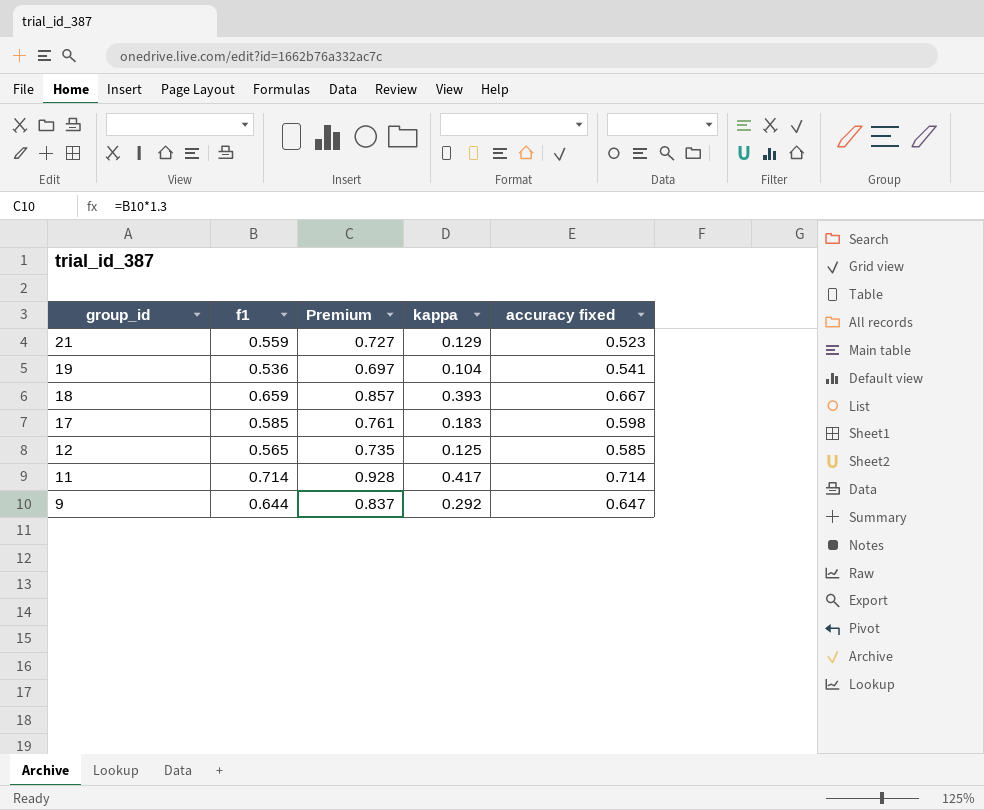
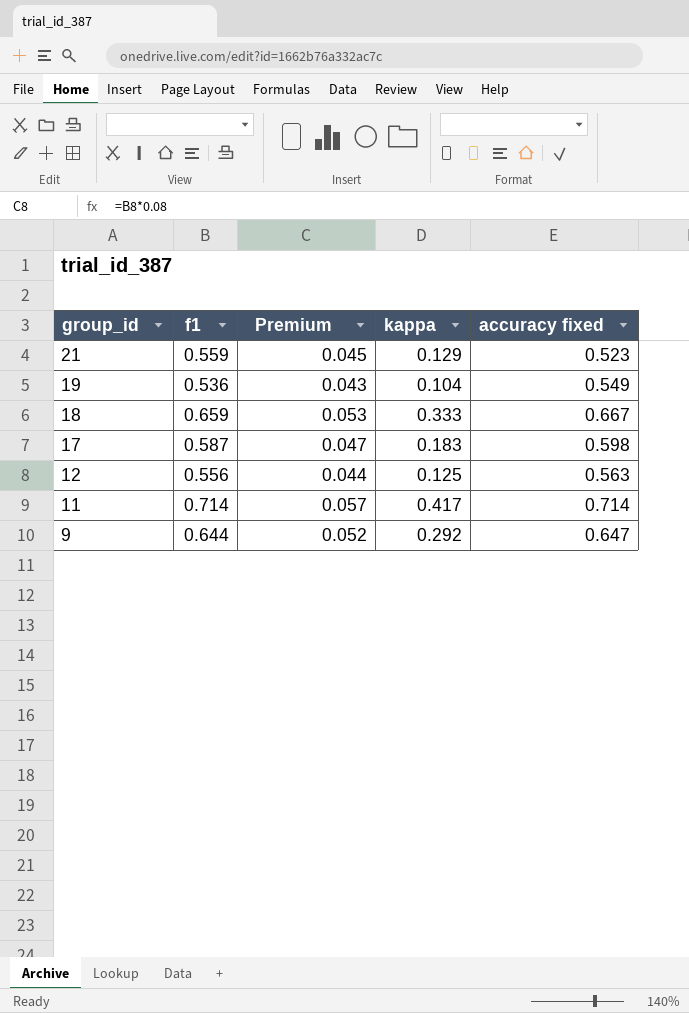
column Premium | formula: [f1] * 1.3 -> [f1] * 0.08
19 | accuracy fixed: 0.541 -> 0.549
18 | kappa: 0.393 -> 0.333
17 | f1: 0.585 -> 0.587
12 | f1: 0.565 -> 0.556
12 | accuracy fixed: 0.585 -> 0.563

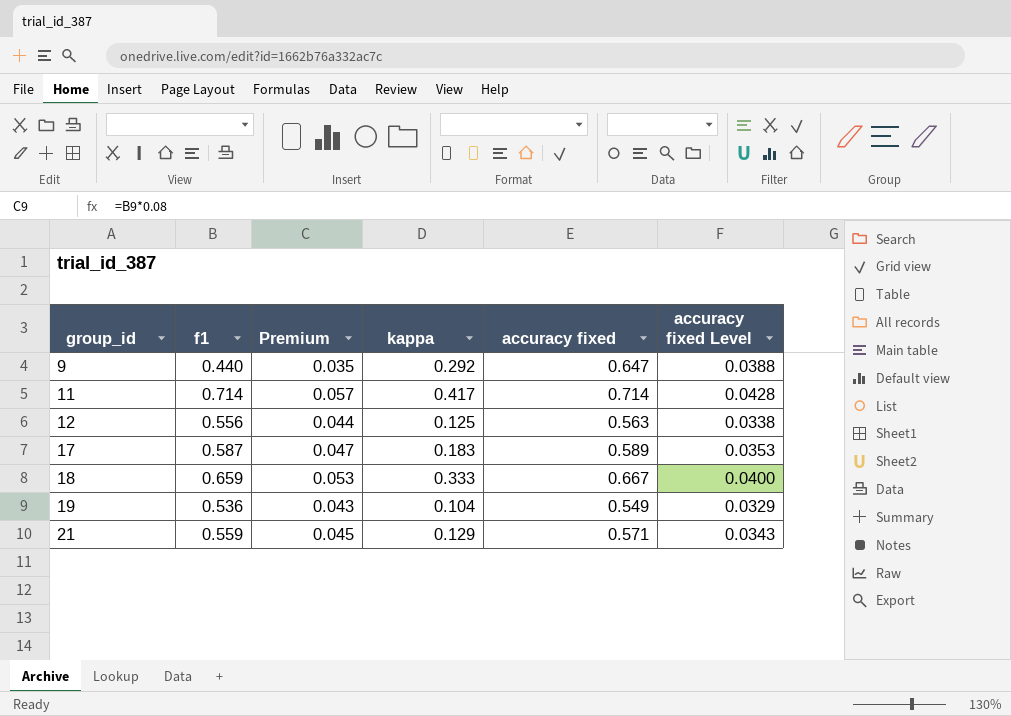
row order: group_id descending -> group_id ascending
column accuracy fixed Level | formula: none -> [accuracy fixed] * 0.06
9 | f1: 0.644 -> 0.440
9 | Premium: 0.052 -> 0.035
17 | accuracy fixed: 0.598 -> 0.589
21 | accuracy fixed: 0.523 -> 0.571

